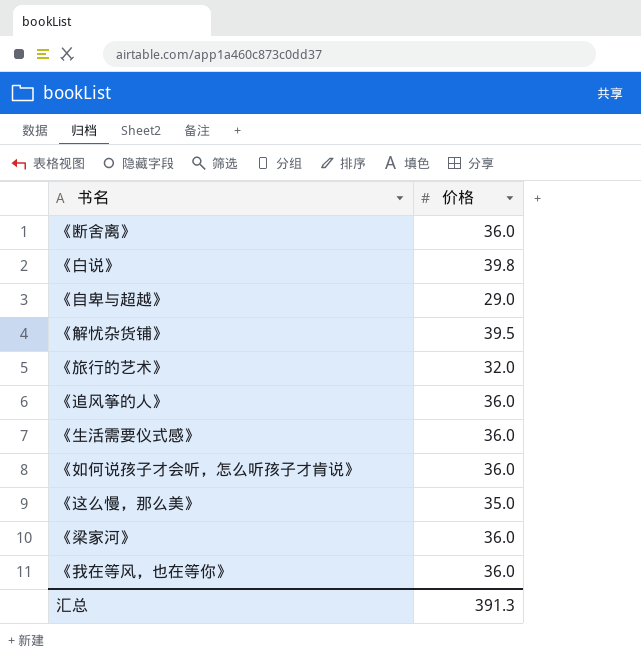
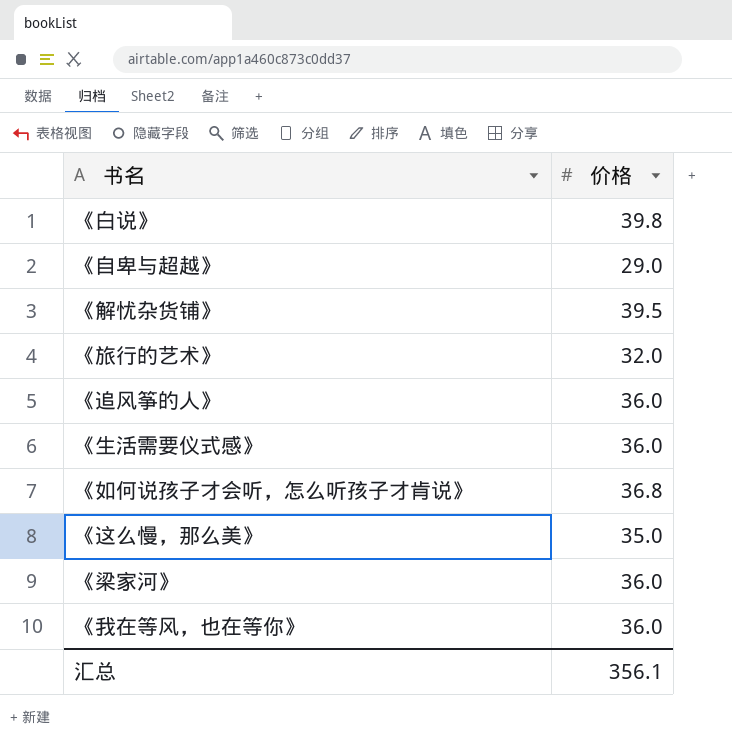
row 《断舍离》: 36.0 -> none
《如何说孩子才会听，怎么听孩子才肯说》 | 价格: 36.0 -> 36.8
汇总 | 价格: 391.3 -> 356.1

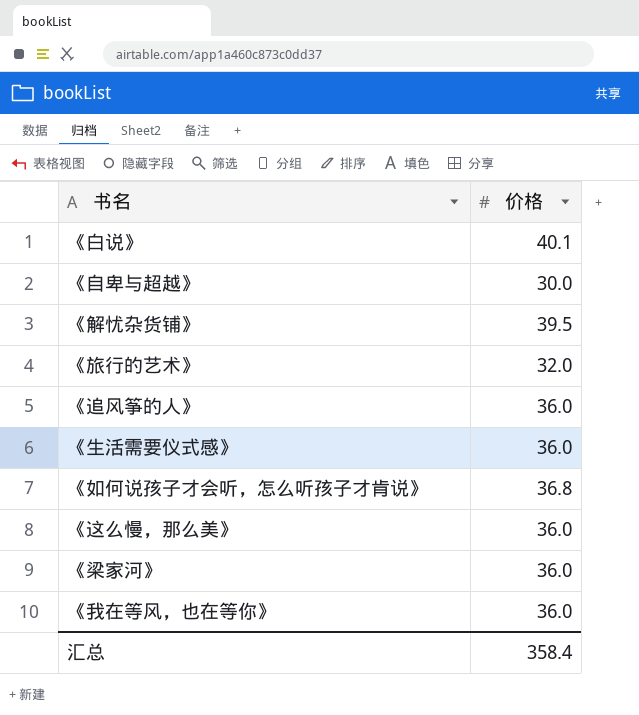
《白说》 | 价格: 39.8 -> 40.1
《自卑与超越》 | 价格: 29.0 -> 30.0
《这么慢，那么美》 | 价格: 35.0 -> 36.0
汇总 | 价格: 356.1 -> 358.4

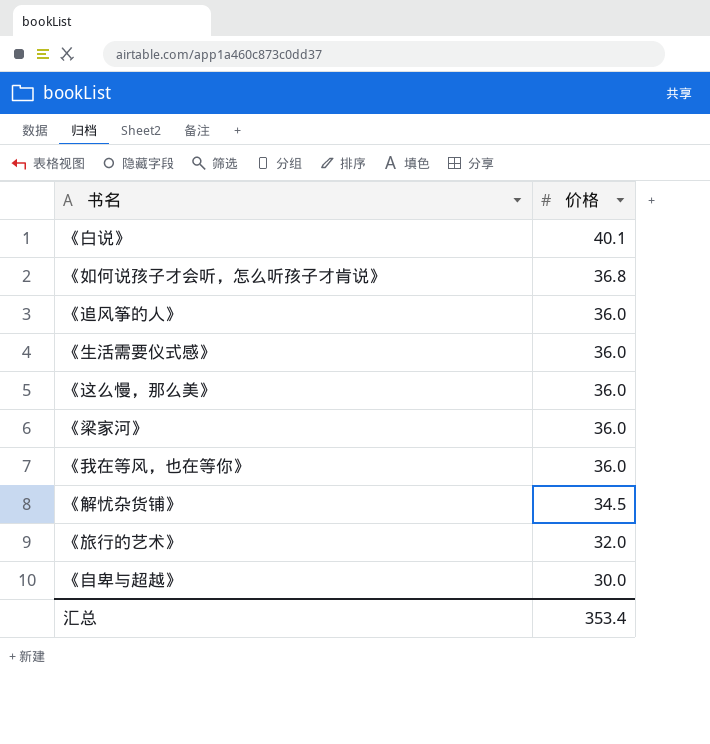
row order: none -> 价格 descending
《解忧杂货铺》 | 价格: 39.5 -> 34.5
汇总 | 价格: 358.4 -> 353.4

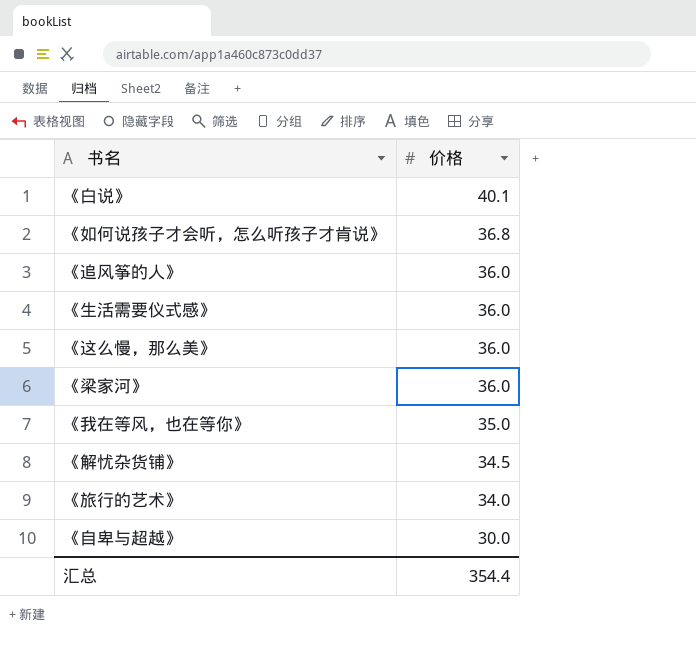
《我在等风，也在等你》 | 价格: 36.0 -> 35.0
《旅行的艺术》 | 价格: 32.0 -> 34.0
汇总 | 价格: 353.4 -> 354.4

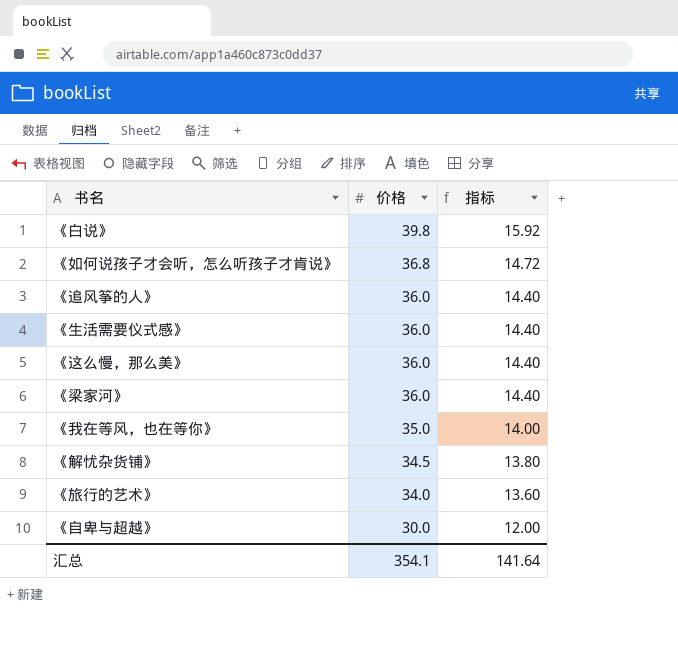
column 指标 | formula: none -> [价格] * 0.4
《白说》 | 价格: 40.1 -> 39.8
汇总 | 价格: 354.4 -> 354.1

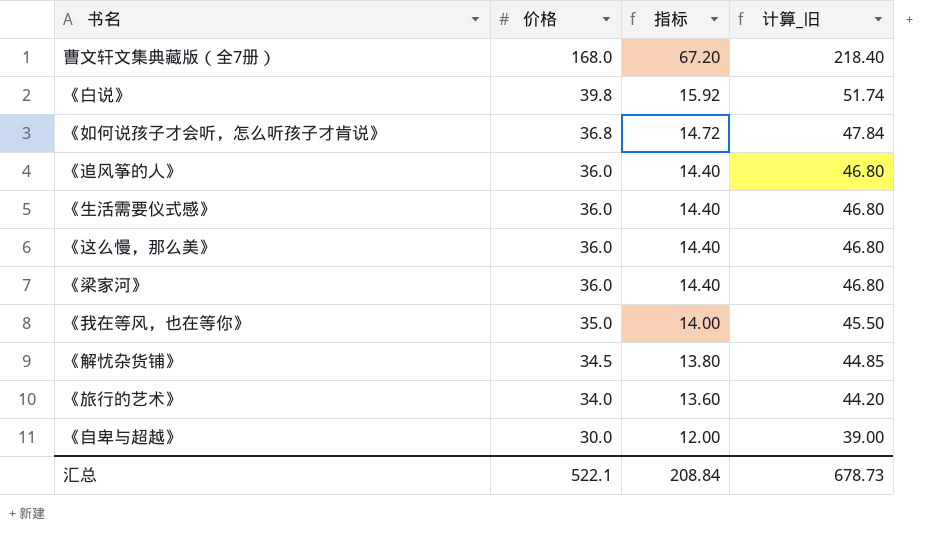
column 计算_旧 | formula: none -> [价格] * 1.3
row 曹文轩文集典藏版（全7册）: none -> 168.0 | 67.20 | 218.40
汇总 | 价格: 354.1 -> 522.1
汇总 | 指标: 141.64 -> 208.84

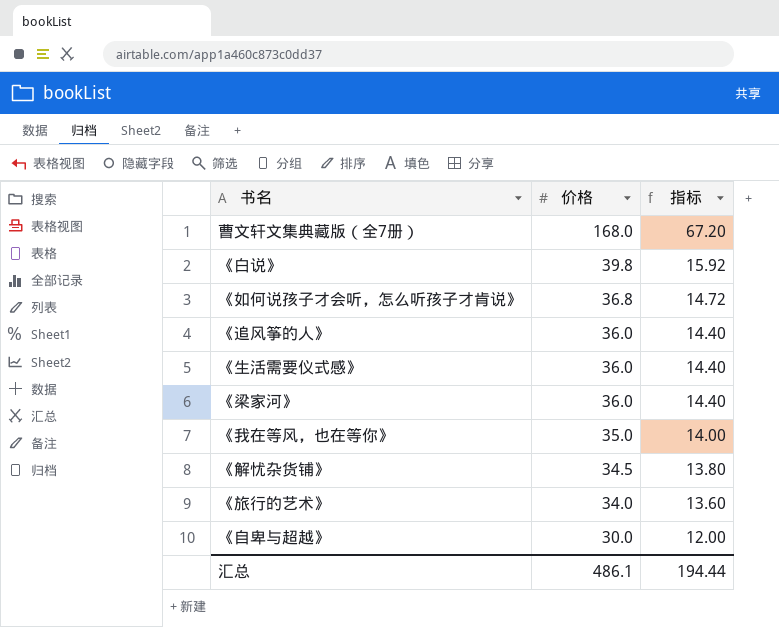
column 计算_旧 | formula: [价格] * 1.3 -> none
row 《这么慢，那么美》: 36.0 | 14.40 | 46.80 -> none
汇总 | 价格: 522.1 -> 486.1
汇总 | 指标: 208.84 -> 194.44

